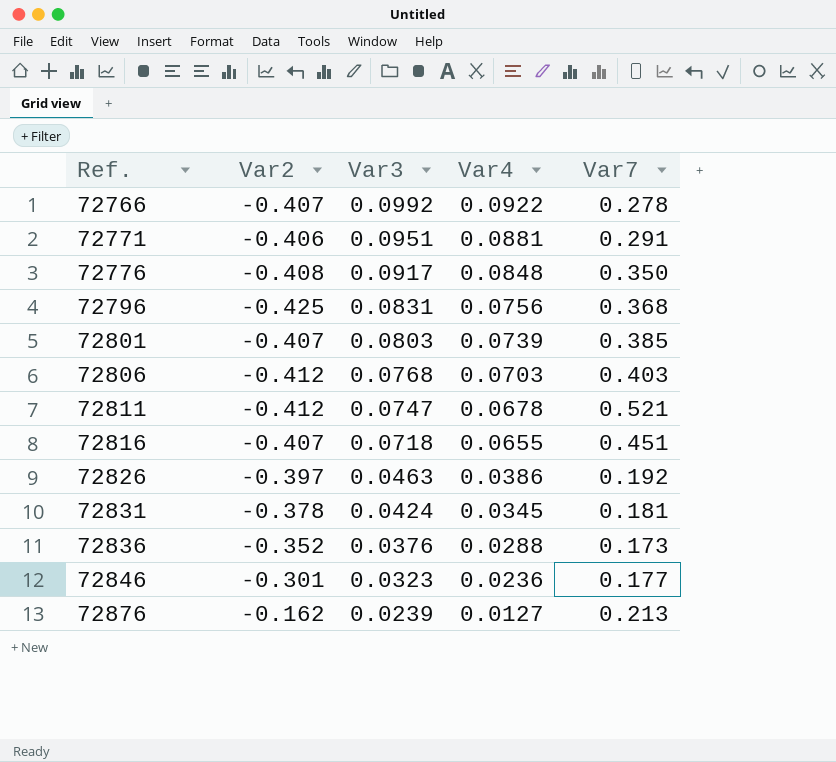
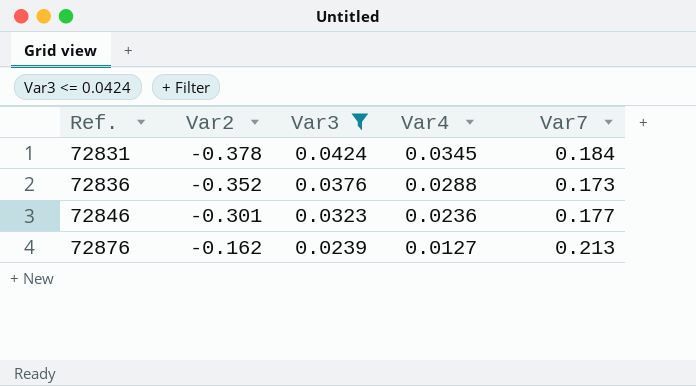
filter: none -> Var3 <= 0.0424
72831 | Var7: 0.181 -> 0.184

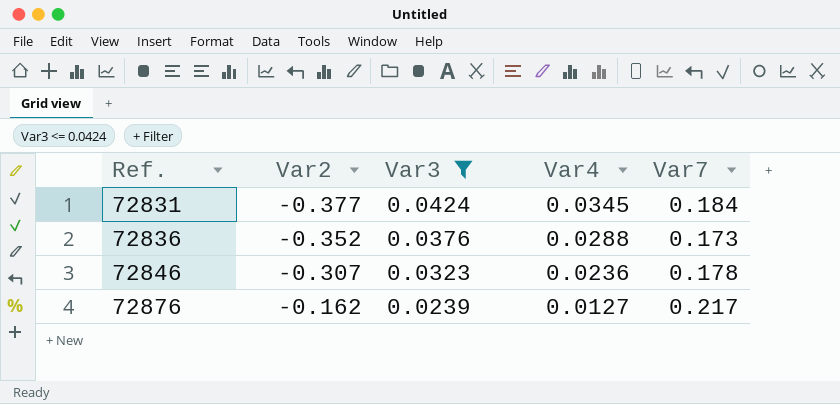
72831 | Var2: -0.378 -> -0.377
72846 | Var2: -0.301 -> -0.307
72846 | Var7: 0.177 -> 0.178
72876 | Var7: 0.213 -> 0.217

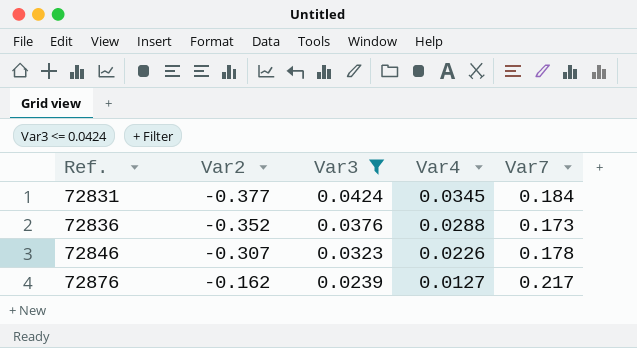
72846 | Var4: 0.0236 -> 0.0226

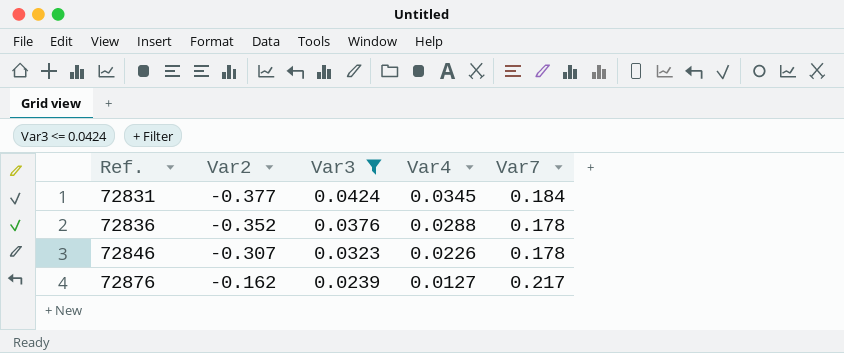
72836 | Var7: 0.173 -> 0.178

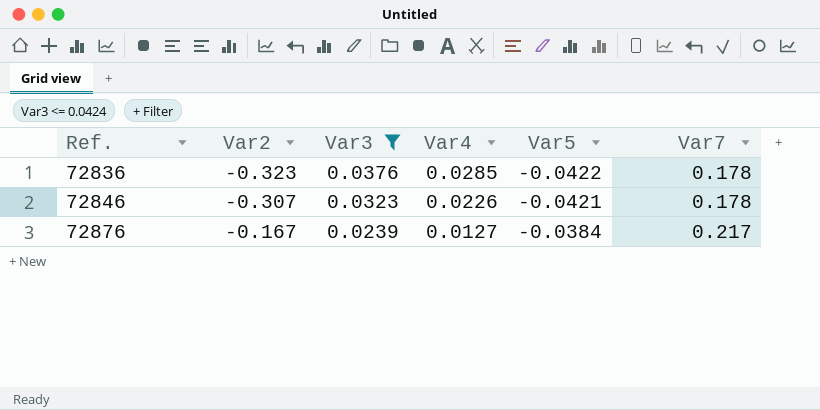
column Var5 | position: none -> 5
row 72831: -0.377 | 0.0424 | 0.0345 | 0.184 -> none
72836 | Var2: -0.352 -> -0.323
72836 | Var4: 0.0288 -> 0.0285
72876 | Var2: -0.162 -> -0.167

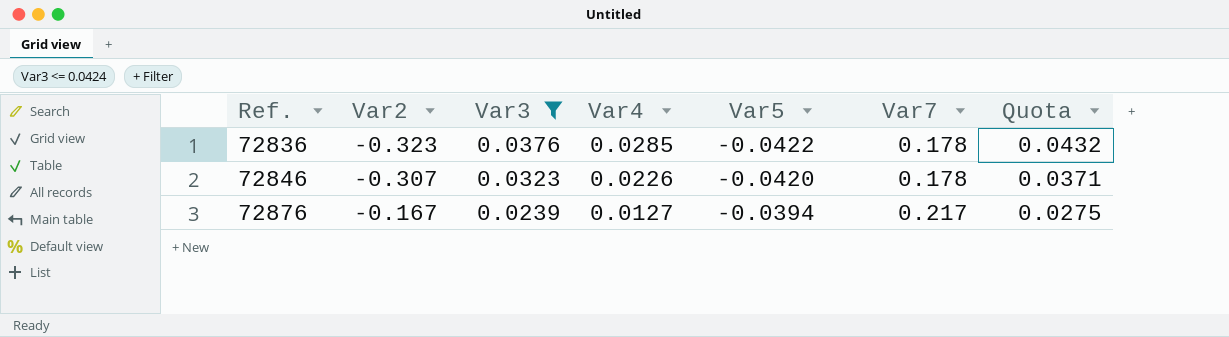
column Quota | formula: none -> [Var3] * 1.15
72846 | Var5: -0.0421 -> -0.0420
72876 | Var5: -0.0384 -> -0.0394

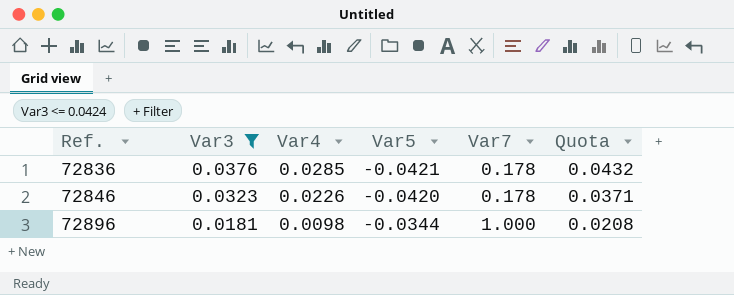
column Var2 | position: 2 -> none
row 72876: -0.167 | 0.0239 | 0.0127 | -0.0394 | 0.217 | 0.0275 -> none
72836 | Var5: -0.0422 -> -0.0421
row 72896: none -> 0.0181 | 0.0098 | -0.0344 | 1.000 | 0.0208

